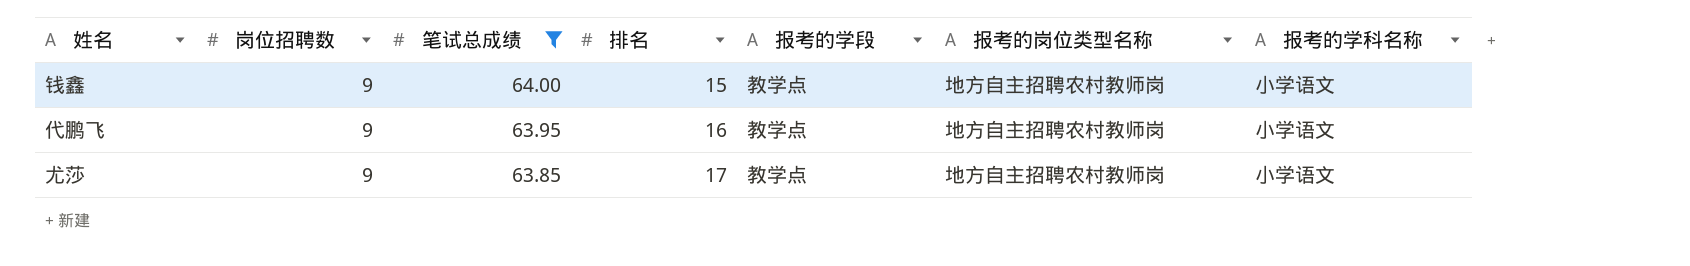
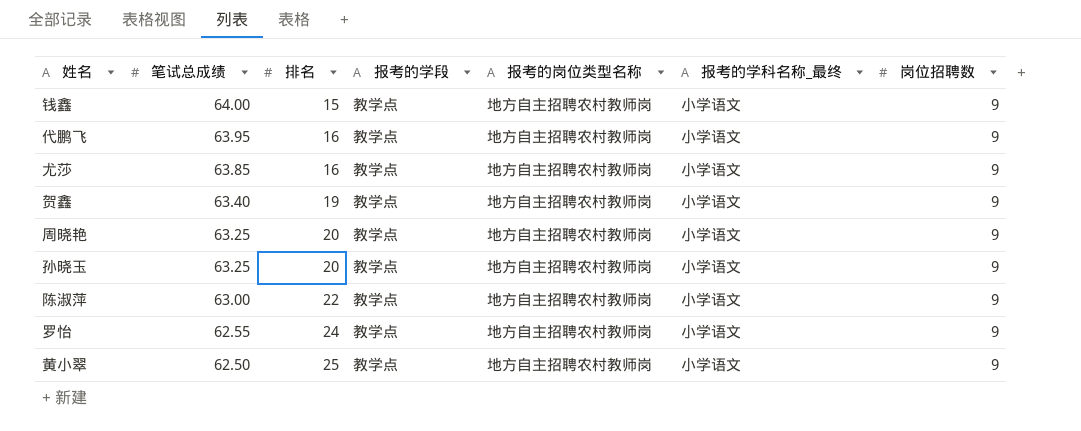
filter: 笔试总成绩 >= 63.85 -> none
column name: 报考的学科名称 -> 报考的学科名称_最终
column 岗位招聘数 | position: 2 -> 7
尤莎 | 排名: 17 -> 16

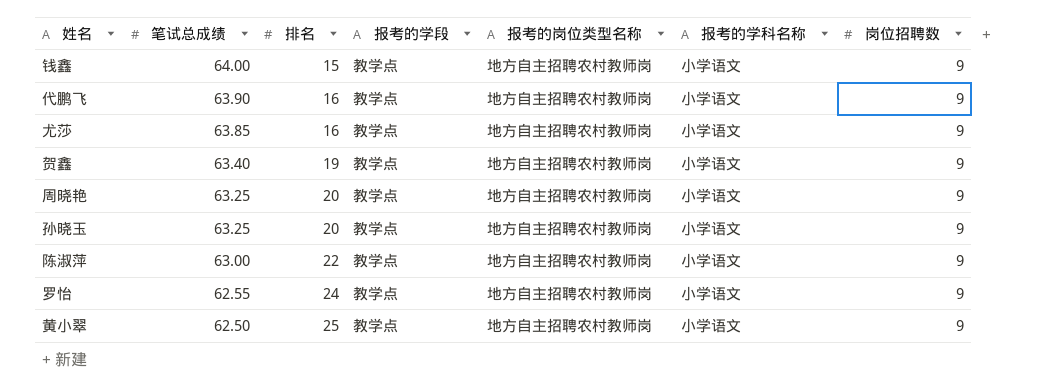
column name: 报考的学科名称_最终 -> 报考的学科名称
代鹏飞 | 笔试总成绩: 63.95 -> 63.90

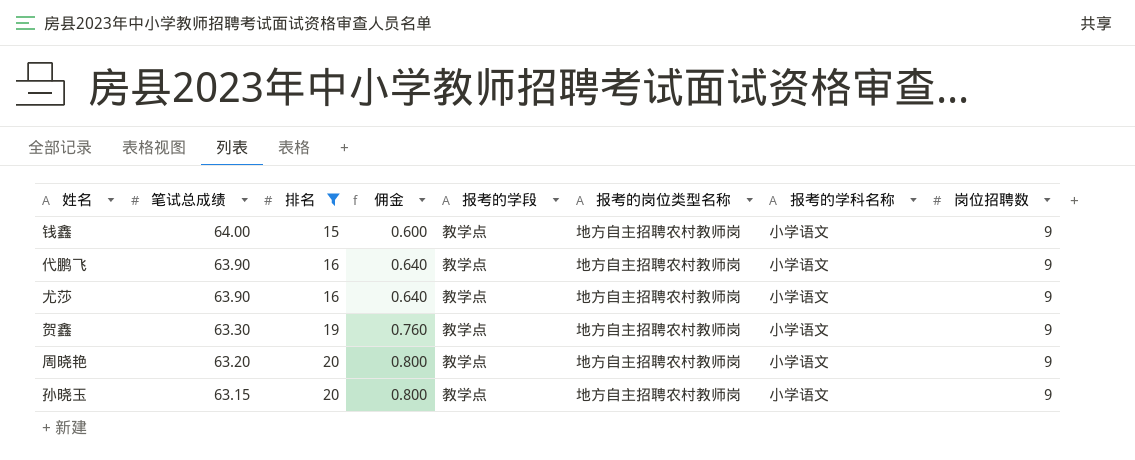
filter: none -> 排名 <= 20
column 佣金 | formula: none -> [排名] * 0.04
尤莎 | 笔试总成绩: 63.85 -> 63.90
贺鑫 | 笔试总成绩: 63.40 -> 63.30
周晓艳 | 笔试总成绩: 63.25 -> 63.20
孙晓玉 | 笔试总成绩: 63.25 -> 63.15

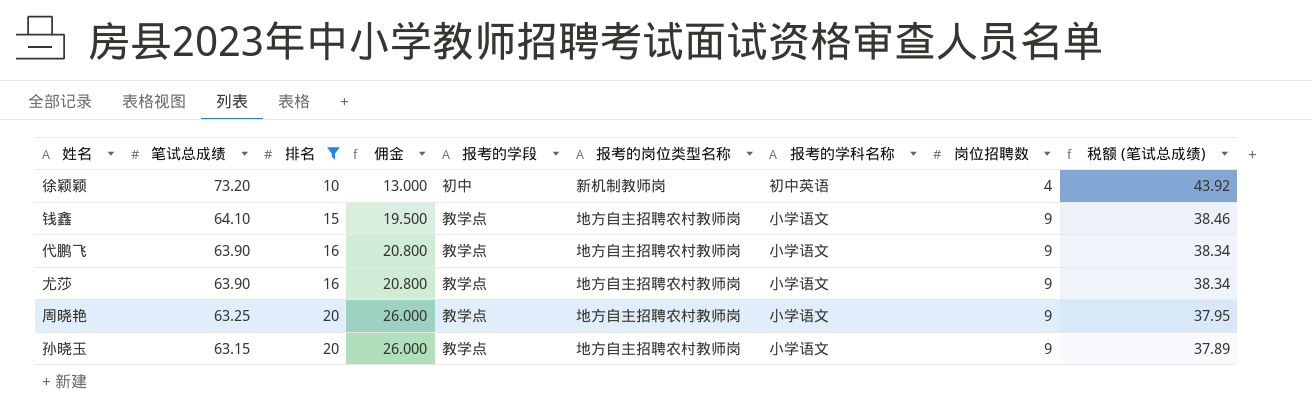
column 佣金 | formula: [排名] * 0.04 -> [排名] * 1.3
column 税额 (笔试总成绩) | formula: none -> [笔试总成绩] * 0.6
row 贺鑫: 63.30 | 19 | 0.760 | 教学点 | 地方自主招聘农村教师岗 | 小学语文 | 9 -> none
row 徐颖颖: none -> 73.20 | 10 | 13.000 | 初中 | 新机制教师岗 | 初中英语 | 4 | 43.92
钱鑫 | 笔试总成绩: 64.00 -> 64.10
周晓艳 | 笔试总成绩: 63.20 -> 63.25

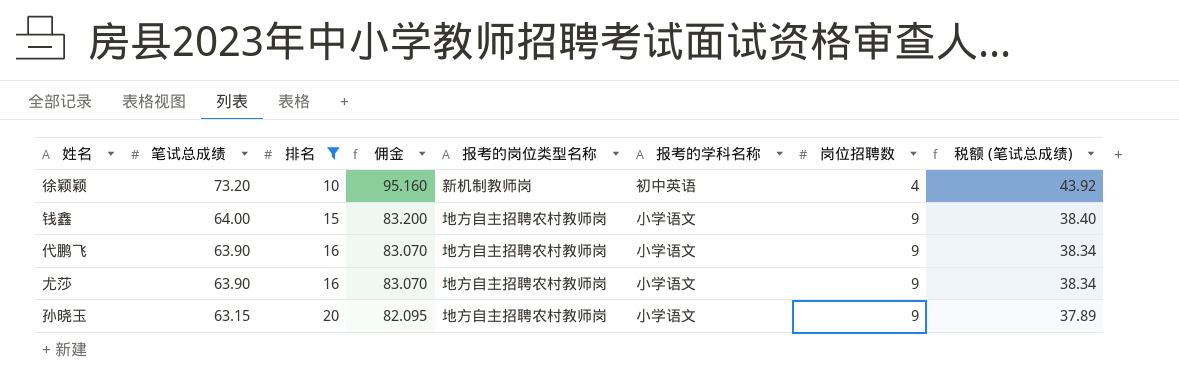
column 报考的学段 | position: 5 -> none
column 佣金 | formula: [排名] * 1.3 -> [笔试总成绩] * 1.3
row 周晓艳: 63.25 | 20 | 26.000 | 教学点 | 地方自主招聘农村教师岗 | 小学语文 | 9 | 37.95 -> none
钱鑫 | 笔试总成绩: 64.10 -> 64.00
钱鑫 | 税额 (笔试总成绩): 38.46 -> 38.40

